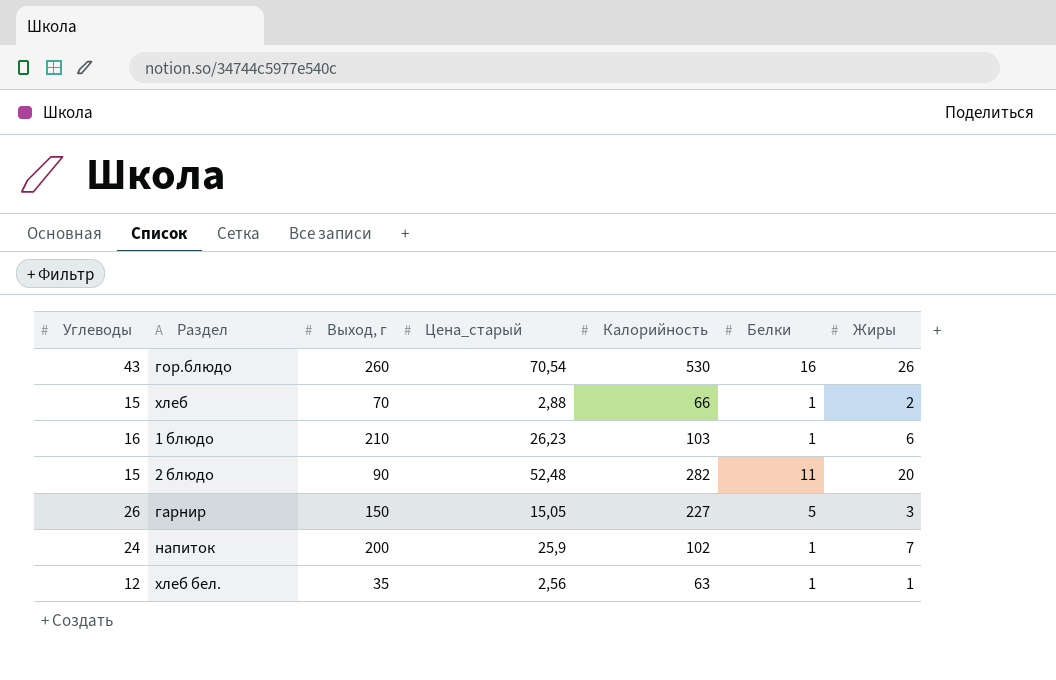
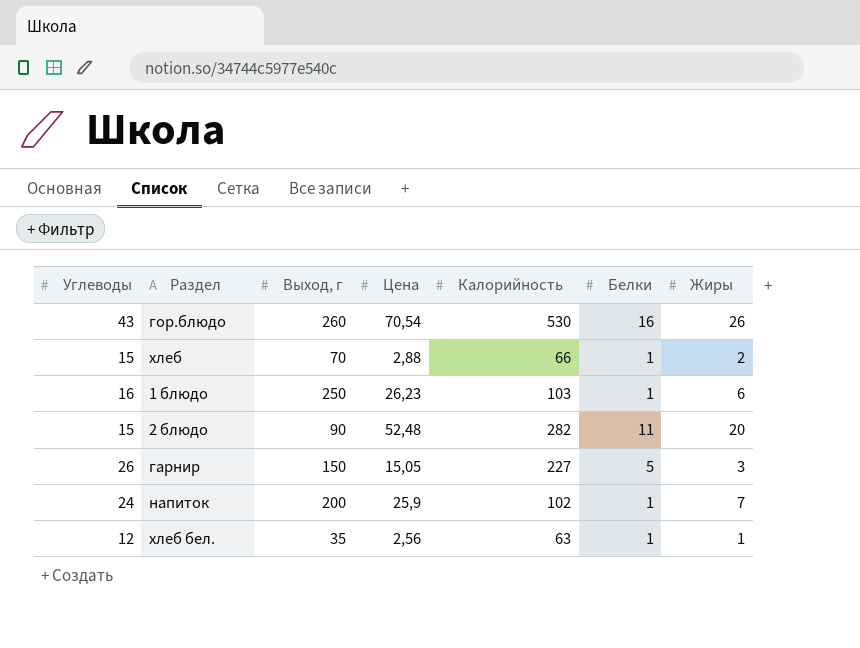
column name: Цена_старый -> Цена
1 блюдо | Выход, г: 210 -> 250

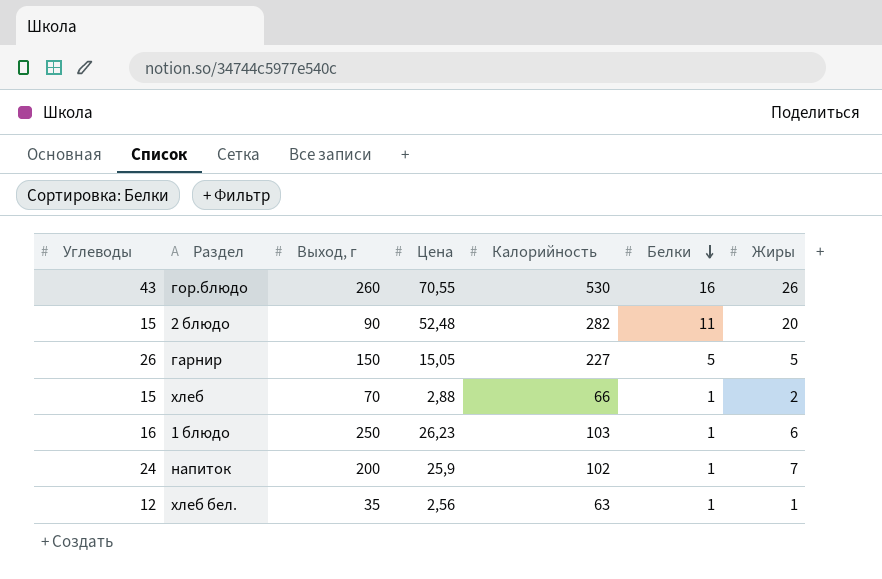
row order: none -> Белки descending
гор.блюдо | Цена: 70,54 -> 70,55
гарнир | Жиры: 3 -> 5

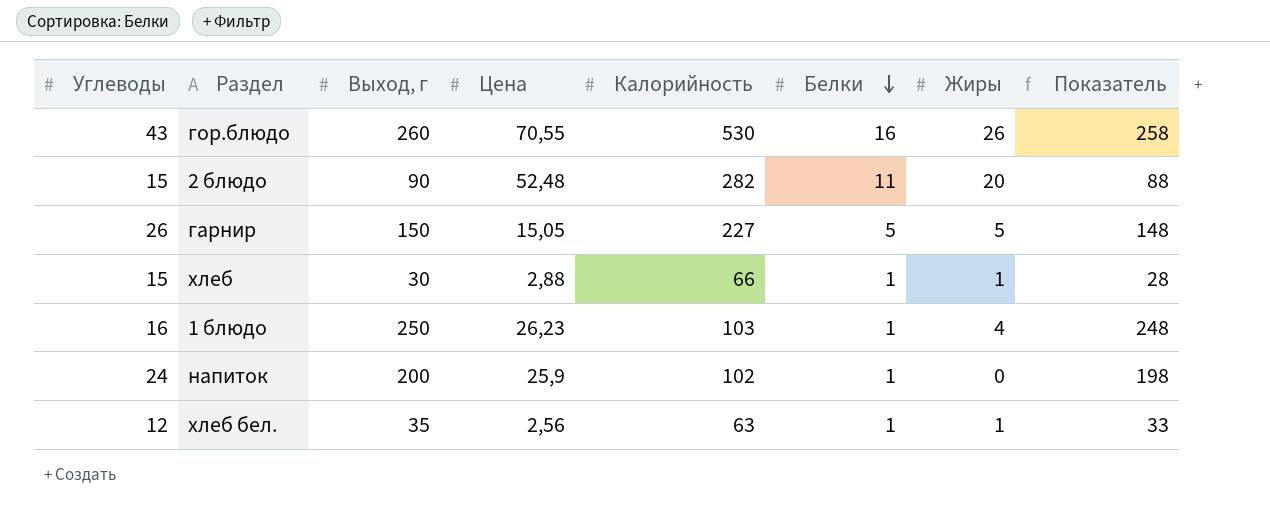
column Показатель | formula: none -> [Выход, г] - 2
хлеб | Выход, г: 70 -> 30
хлеб | Жиры: 2 -> 1
1 блюдо | Жиры: 6 -> 4
напиток | Жиры: 7 -> 0

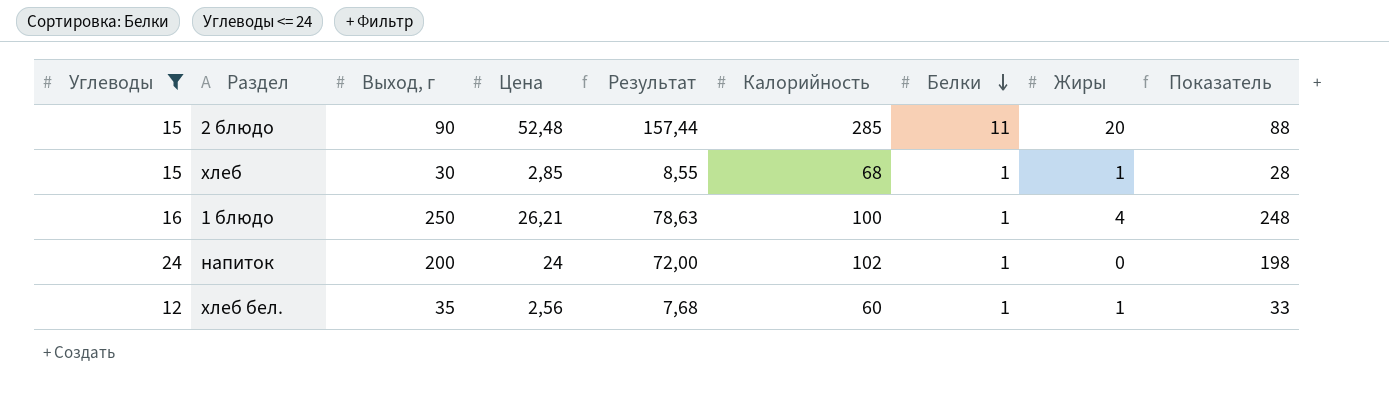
filter: none -> Углеводы <= 24
column Результат | formula: none -> [Цена] * 3
2 блюдо | Калорийность: 282 -> 285
хлеб | Цена: 2,88 -> 2,85
хлеб | Калорийность: 66 -> 68
1 блюдо | Цена: 26,23 -> 26,21
1 блюдо | Калорийность: 103 -> 100
напиток | Цена: 25,9 -> 24
хлеб бел. | Калорийность: 63 -> 60

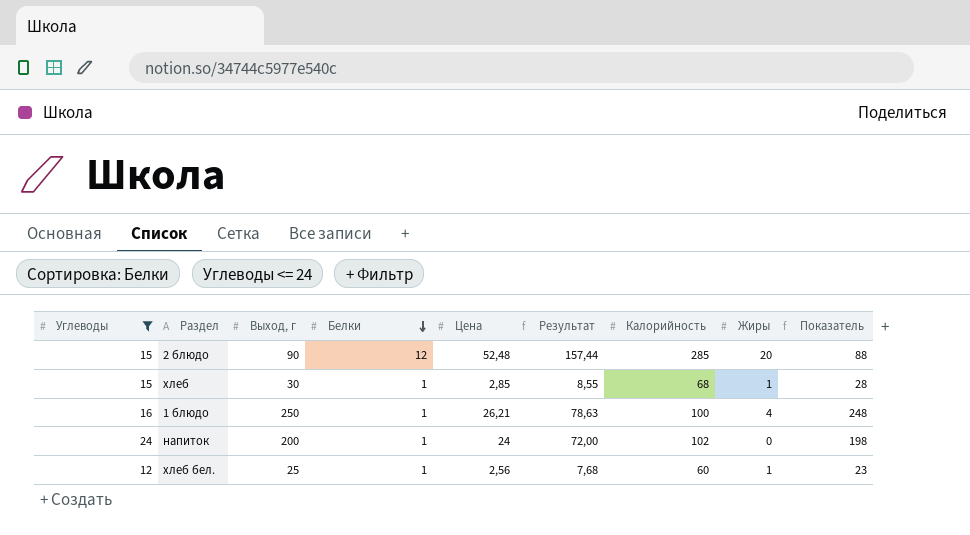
column Белки | position: 7 -> 4
2 блюдо | Белки: 11 -> 12
хлеб бел. | Выход, г: 35 -> 25
хлеб бел. | Показатель: 33 -> 23

